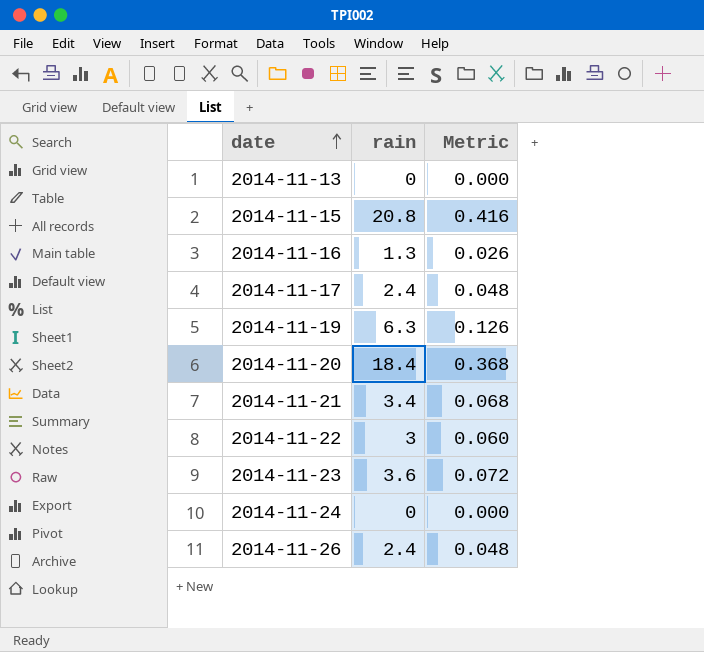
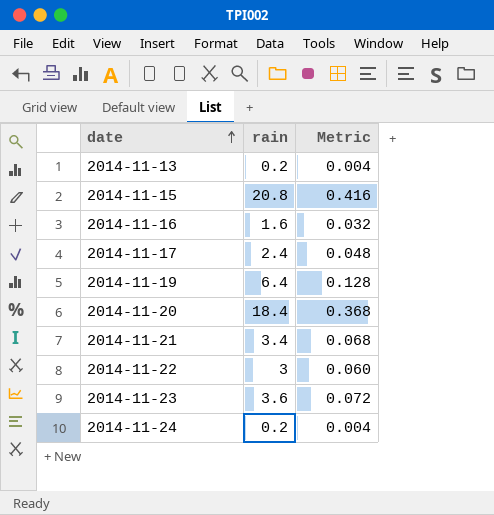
row 2014-11-26: 2.4 | 0.048 -> none
2014-11-13 | rain: 0 -> 0.2
2014-11-13 | Metric: 0.000 -> 0.004
2014-11-16 | rain: 1.3 -> 1.6
2014-11-16 | Metric: 0.026 -> 0.032
2014-11-19 | rain: 6.3 -> 6.4
2014-11-19 | Metric: 0.126 -> 0.128
2014-11-24 | rain: 0 -> 0.2
2014-11-24 | Metric: 0.000 -> 0.004

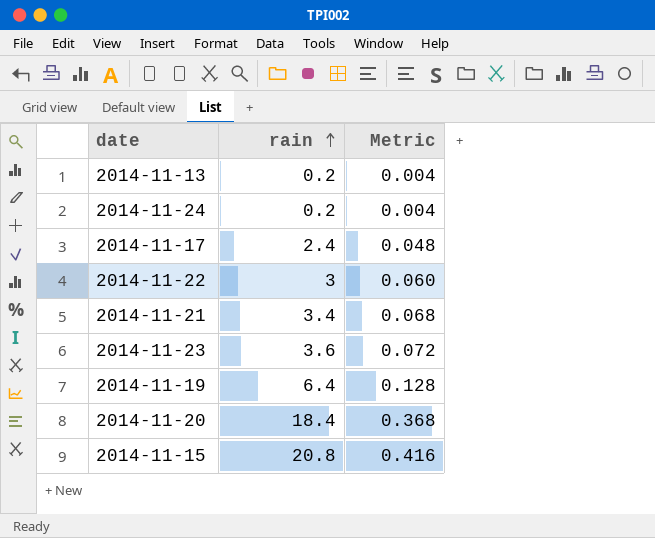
row order: date ascending -> rain ascending
row 2014-11-16: 1.6 | 0.032 -> none

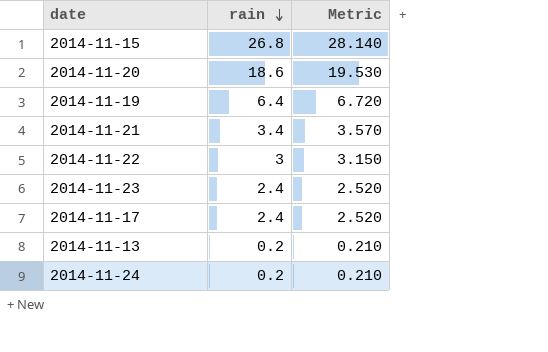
row order: rain ascending -> rain descending
column Metric | formula: [rain] * 0.02 -> [rain] * 1.05
2014-11-15 | rain: 20.8 -> 26.8
2014-11-20 | rain: 18.4 -> 18.6
2014-11-23 | rain: 3.6 -> 2.4

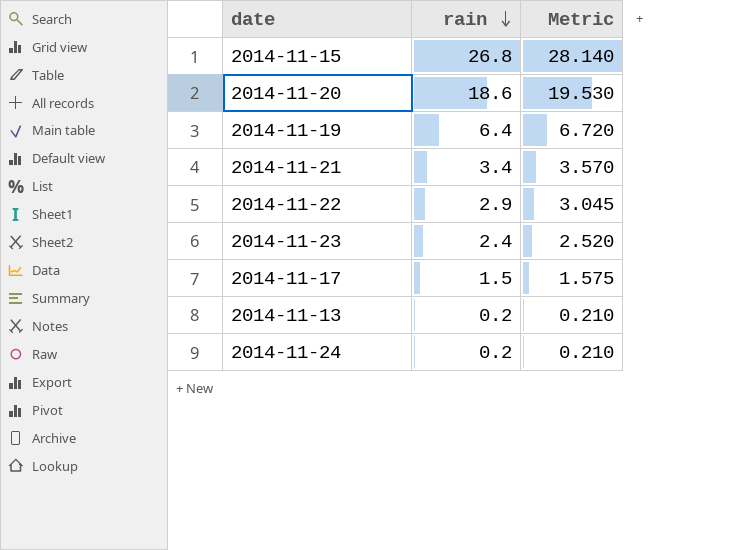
2014-11-22 | rain: 3 -> 2.9
2014-11-22 | Metric: 3.150 -> 3.045
2014-11-17 | rain: 2.4 -> 1.5
2014-11-17 | Metric: 2.520 -> 1.575

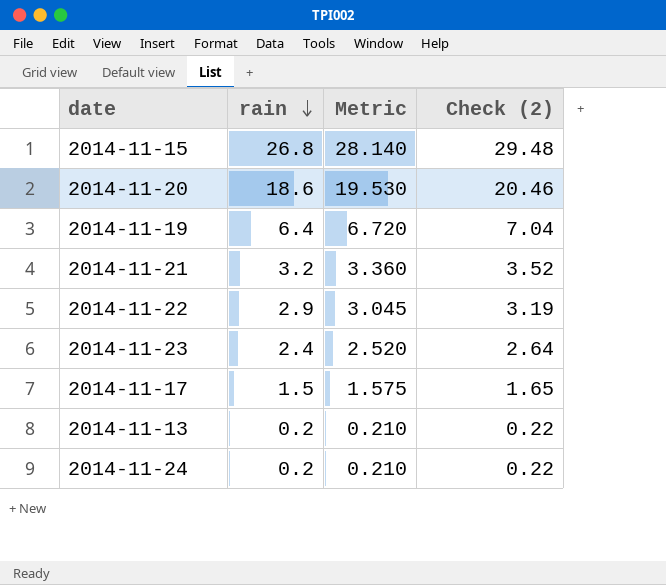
column Check (2) | formula: none -> [rain] * 1.1
2014-11-21 | rain: 3.4 -> 3.2
2014-11-21 | Metric: 3.570 -> 3.360

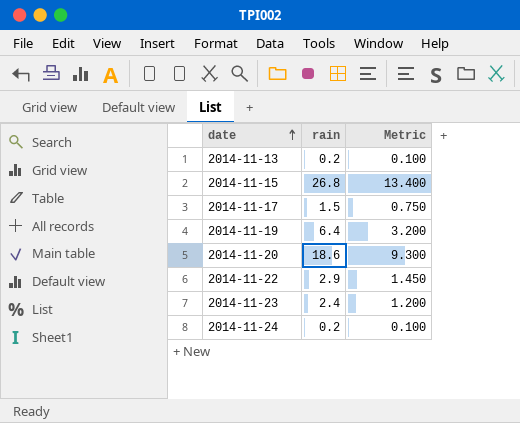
row order: rain descending -> date ascending
column Check (2) | formula: [rain] * 1.1 -> none
column Metric | formula: [rain] * 1.05 -> [rain] * 0.5
row 2014-11-21: 3.2 | 3.360 | 3.52 -> none

